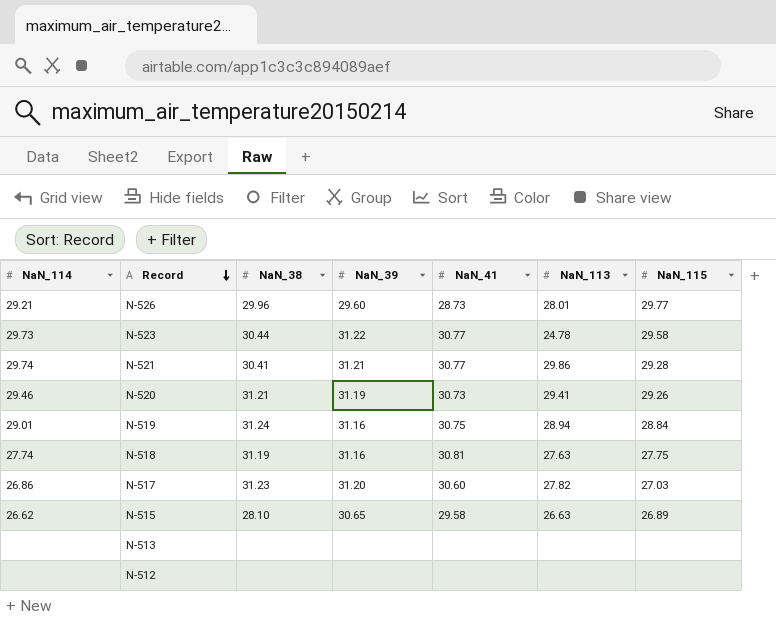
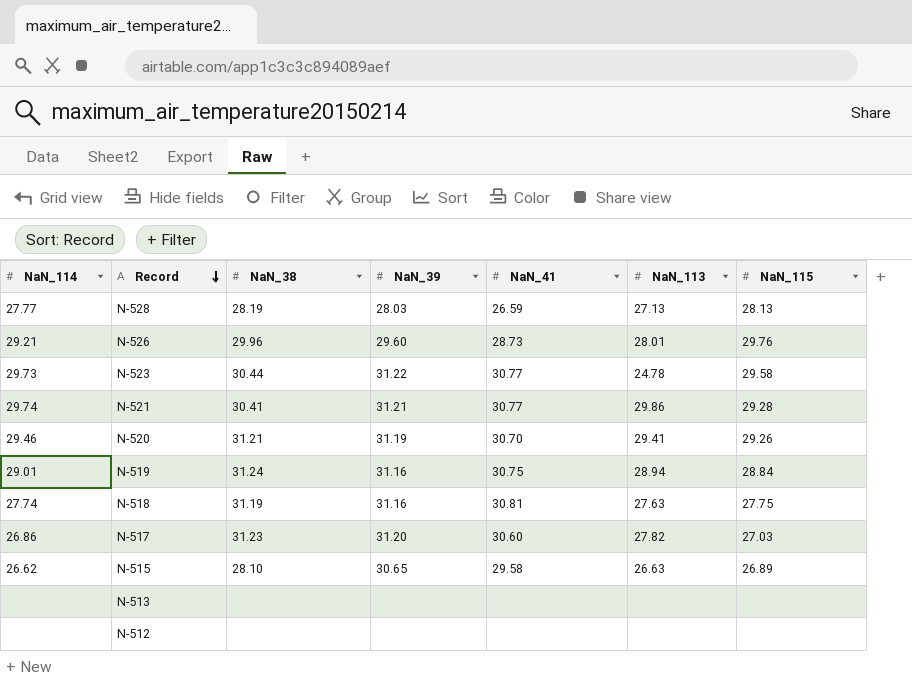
row N-528: none -> 27.77 | 28.19 | 28.03 | 26.59 | 27.13 | 28.13
N-526 | NaN_115: 29.77 -> 29.76
N-520 | NaN_41: 30.73 -> 30.70

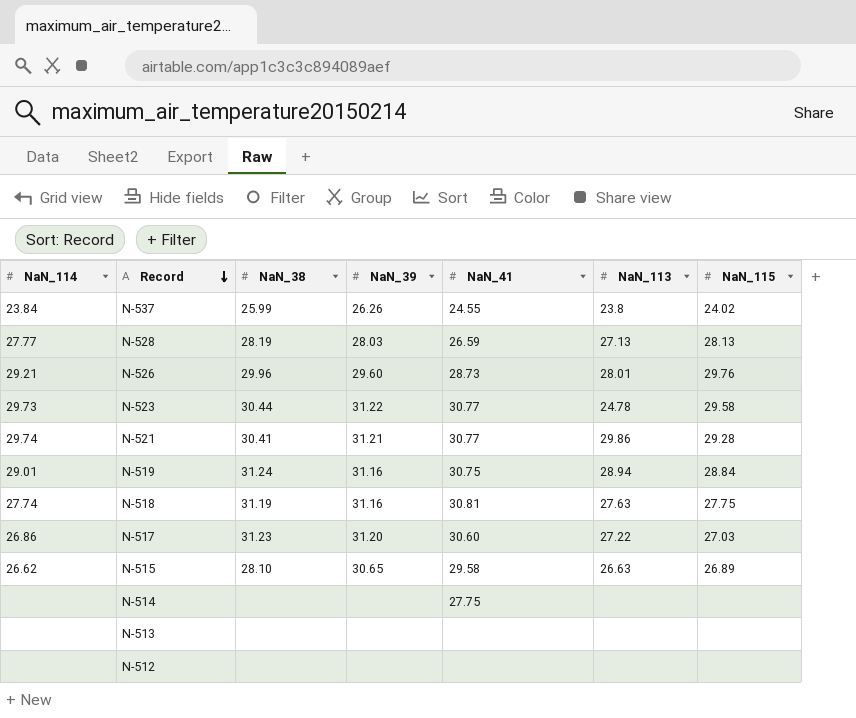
row N-520: 29.46 | 31.21 | 31.19 | 30.70 | 29.41 | 29.26 -> none
row N-537: none -> 23.84 | 25.99 | 26.26 | 24.55 | 23.8 | 24.02
N-517 | NaN_113: 27.82 -> 27.22
row N-514: none -> none | none | none | 27.75 | none | none

